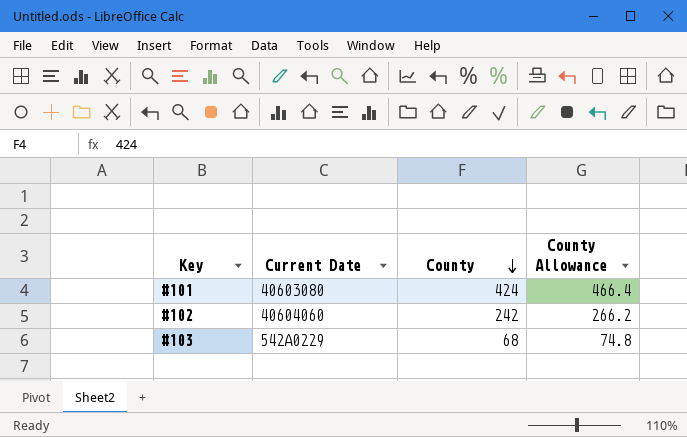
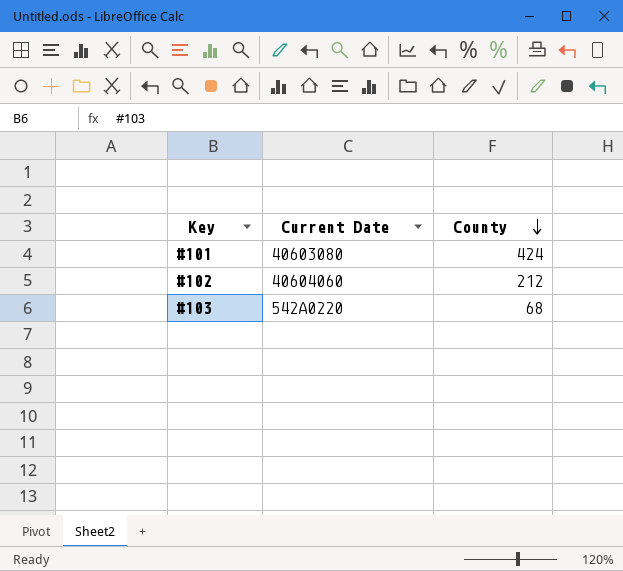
column County Allowance | formula: [County] * 1.1 -> none
#102 | County: 242 -> 212
#103 | Current Date: 542A0229 -> 542A0220

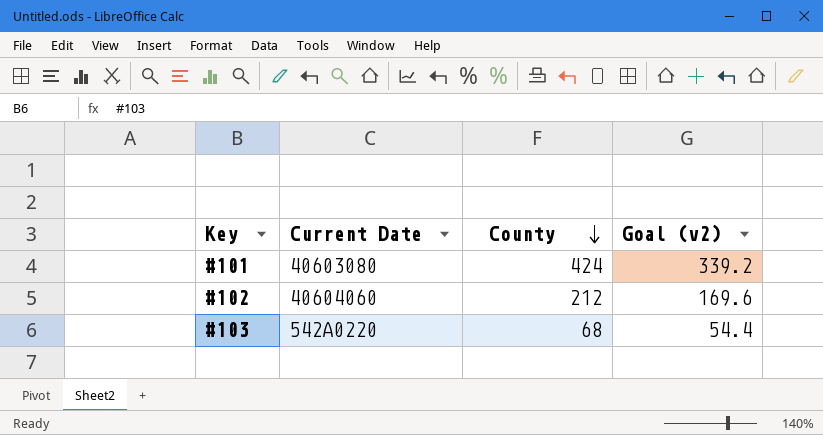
column Goal (v2) | formula: none -> [County] * 0.8

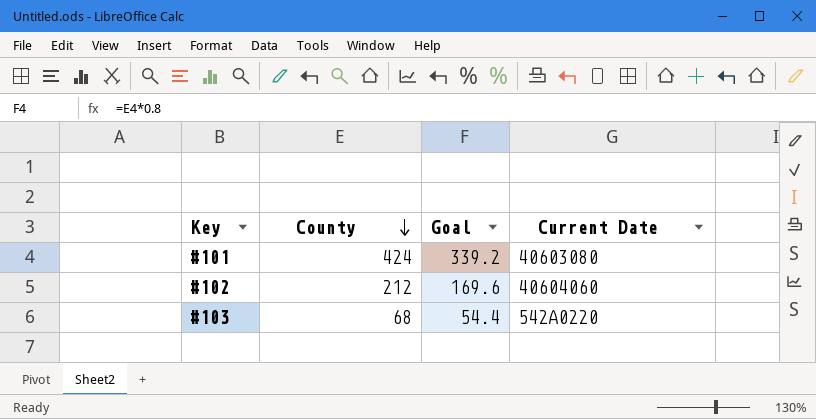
column name: Goal (v2) -> Goal
column Current Date | position: 2 -> 4

